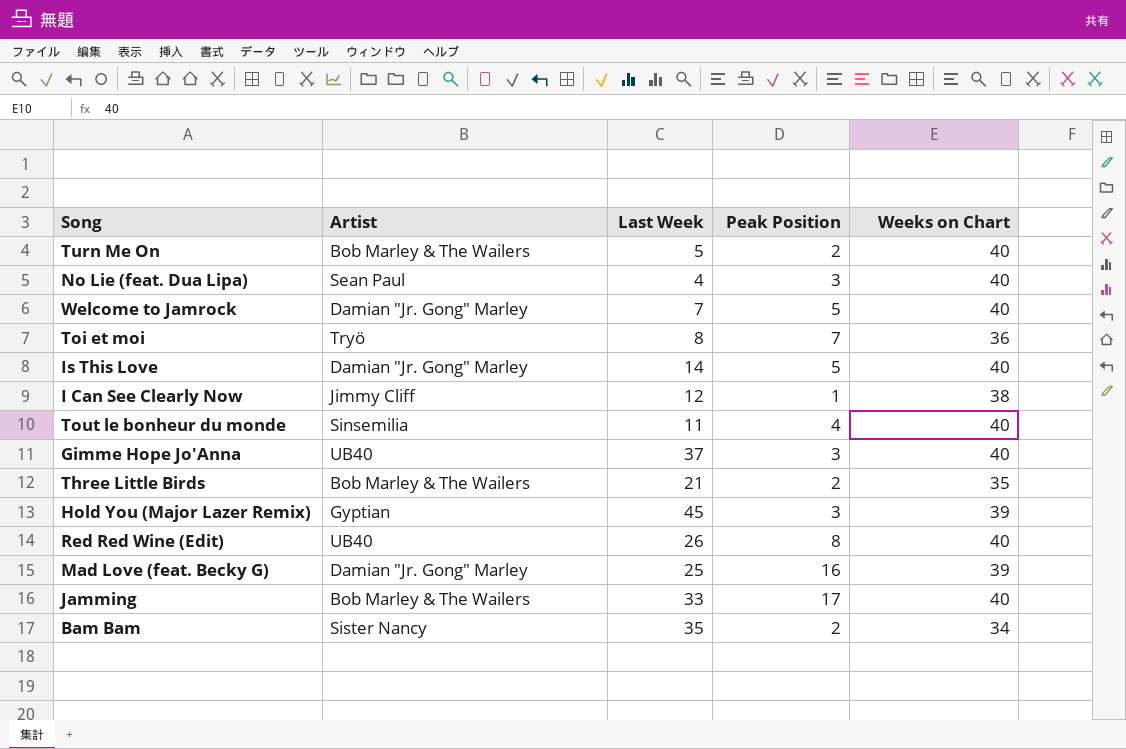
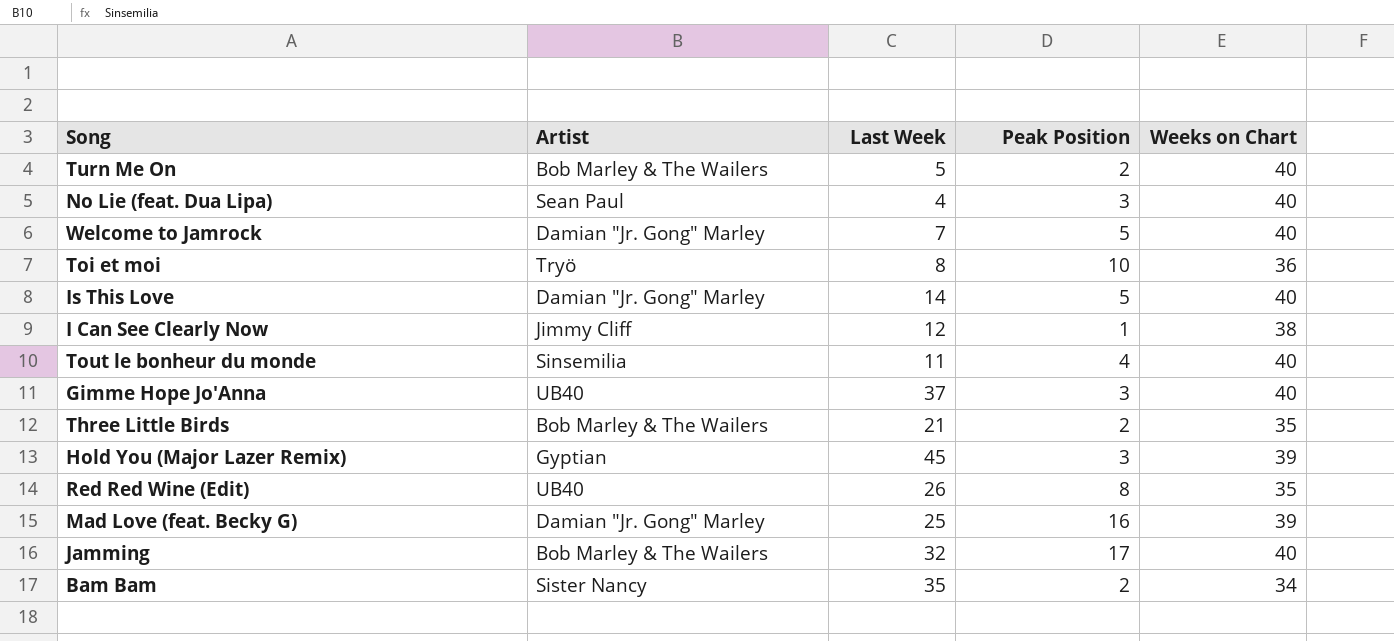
Toi et moi | Peak Position: 7 -> 10
Red Red Wine (Edit) | Weeks on Chart: 40 -> 35
Jamming | Last Week: 33 -> 32

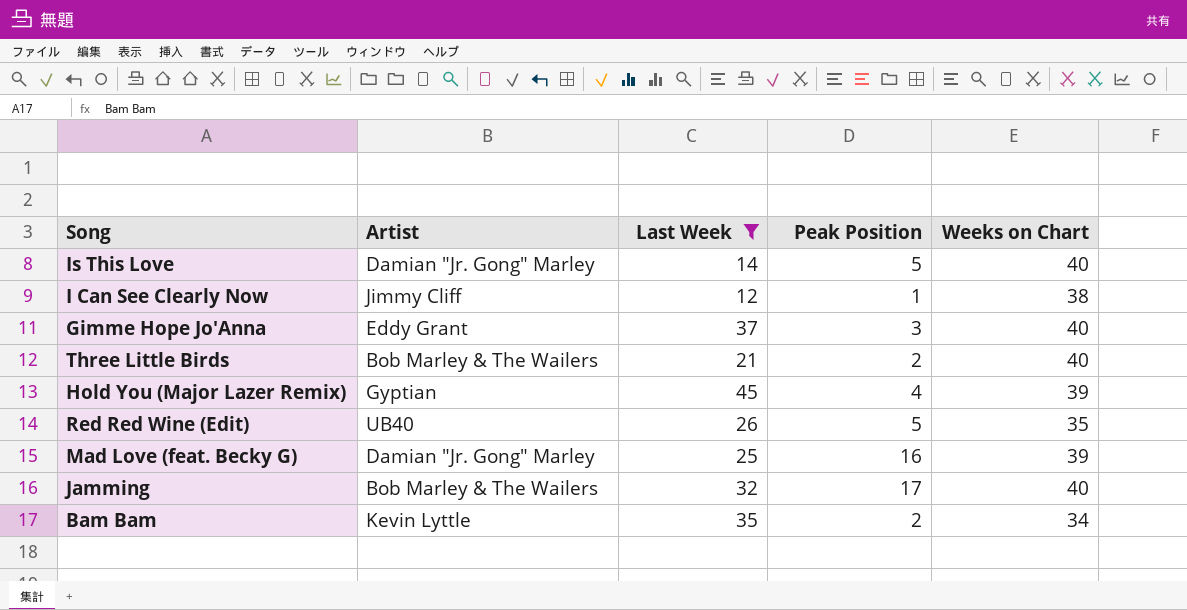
filter: none -> Last Week >= 12
Gimme Hope Jo'Anna | Artist: UB40 -> Eddy Grant
Three Little Birds | Weeks on Chart: 35 -> 40
Hold You (Major Lazer Remix) | Peak Position: 3 -> 4
Red Red Wine (Edit) | Peak Position: 8 -> 5
Bam Bam | Artist: Sister Nancy -> Kevin Lyttle

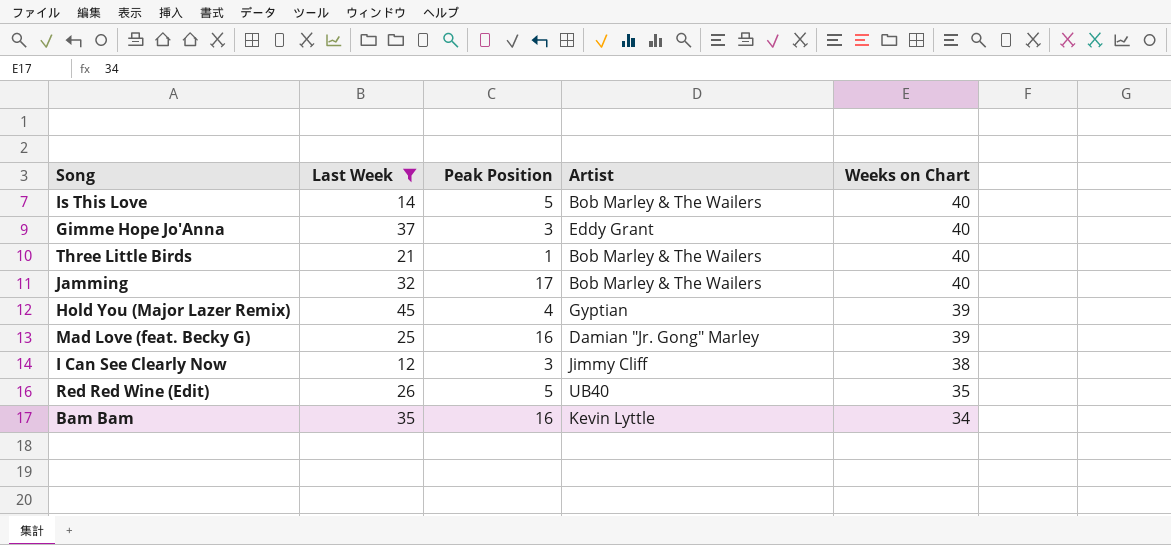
row order: none -> Weeks on Chart descending
column Artist | position: 2 -> 4
Is This Love | Artist: Damian "Jr. Gong" Marley -> Bob Marley & The Wailers
Three Little Birds | Peak Position: 2 -> 1
I Can See Clearly Now | Peak Position: 1 -> 3
Bam Bam | Peak Position: 2 -> 16

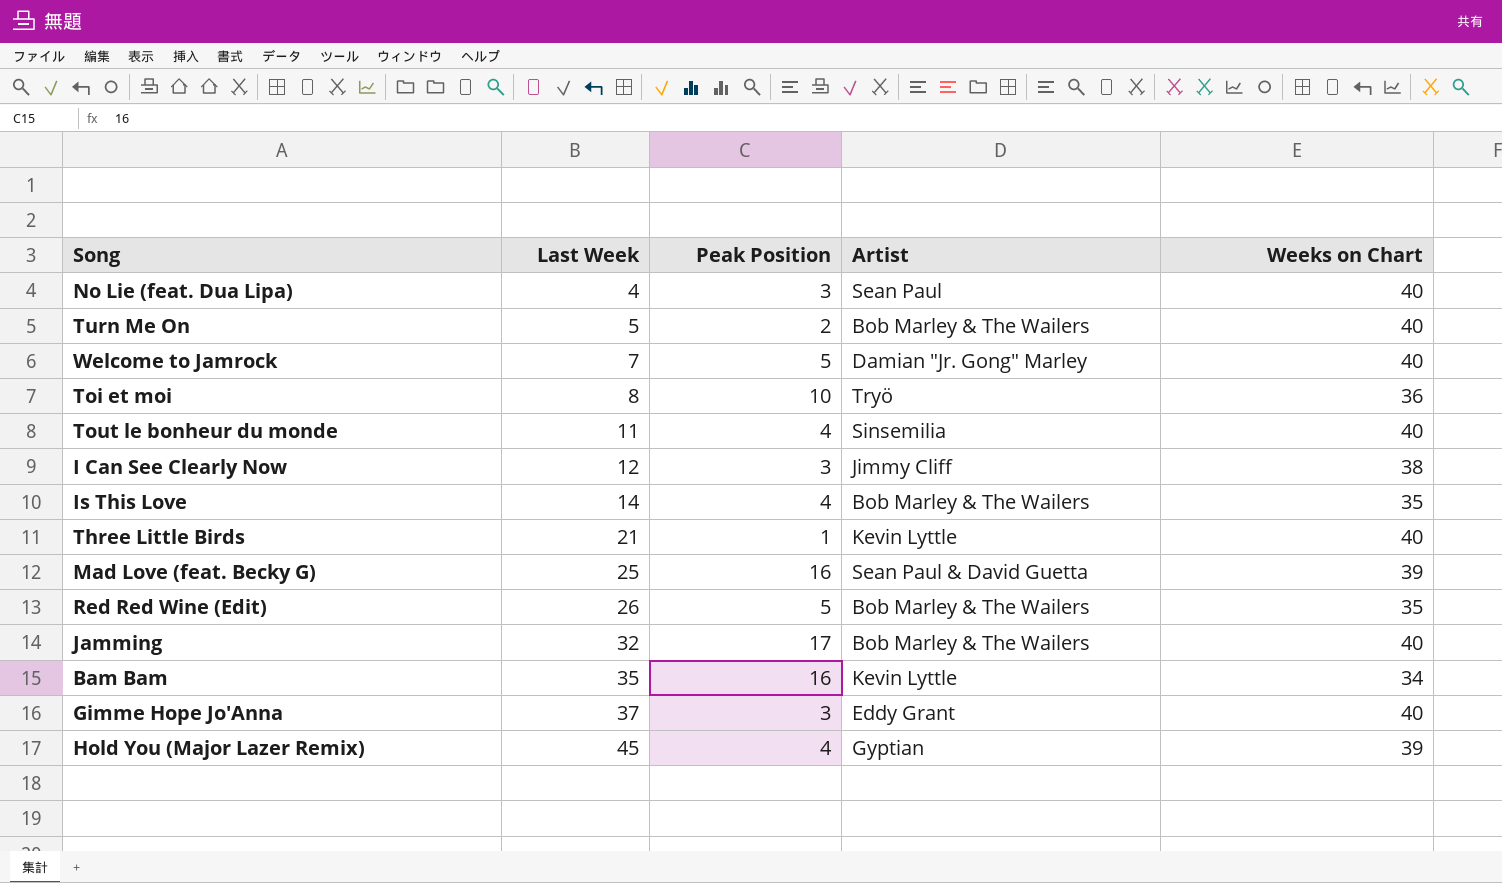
filter: Last Week >= 12 -> none
row order: Weeks on Chart descending -> Last Week ascending
Is This Love | Peak Position: 5 -> 4
Is This Love | Weeks on Chart: 40 -> 35
Three Little Birds | Artist: Bob Marley & The Wailers -> Kevin Lyttle
Mad Love (feat. Becky G) | Artist: Damian "Jr. Gong" Marley -> Sean Paul & David Guetta
Red Red Wine (Edit) | Artist: UB40 -> Bob Marley & The Wailers

